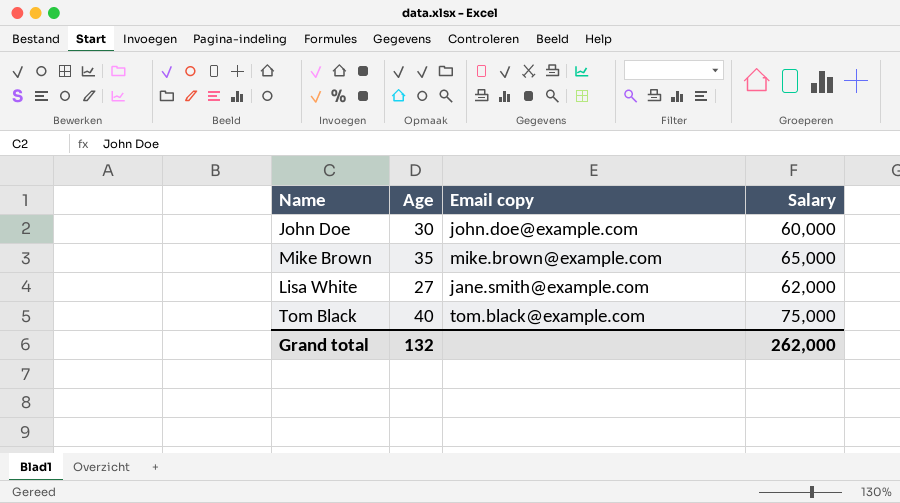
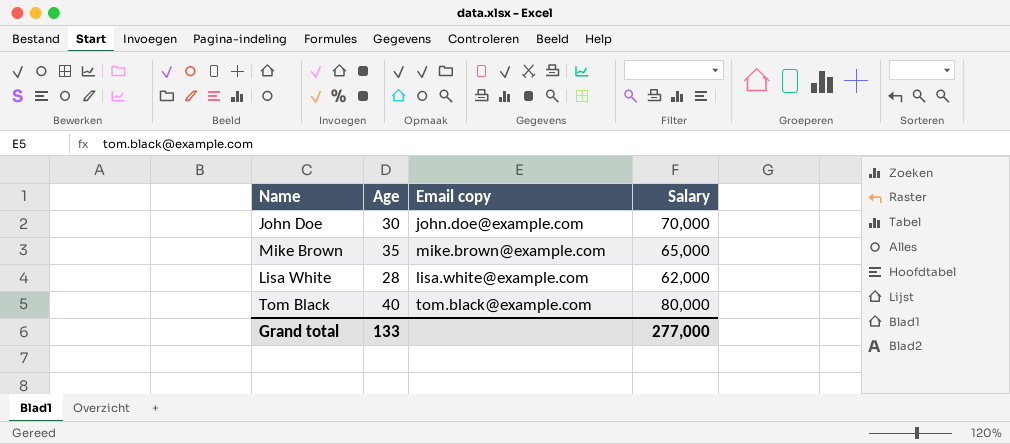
John Doe | Salary: 60,000 -> 70,000
Lisa White | Age: 27 -> 28
Lisa White | Email copy: jane.smith@example.com -> lisa.white@example.com
Tom Black | Salary: 75,000 -> 80,000
Grand total | Age: 132 -> 133
Grand total | Salary: 262,000 -> 277,000

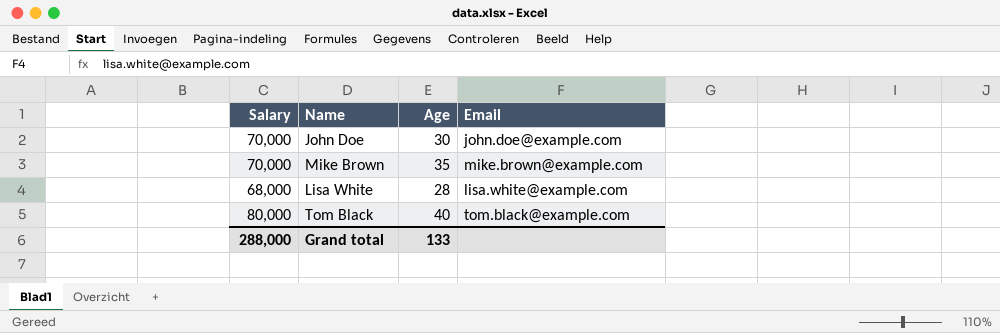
column Salary | position: 4 -> 1
column name: Email copy -> Email
Mike Brown | Salary: 65,000 -> 70,000
Lisa White | Salary: 62,000 -> 68,000
Grand total | Salary: 277,000 -> 288,000

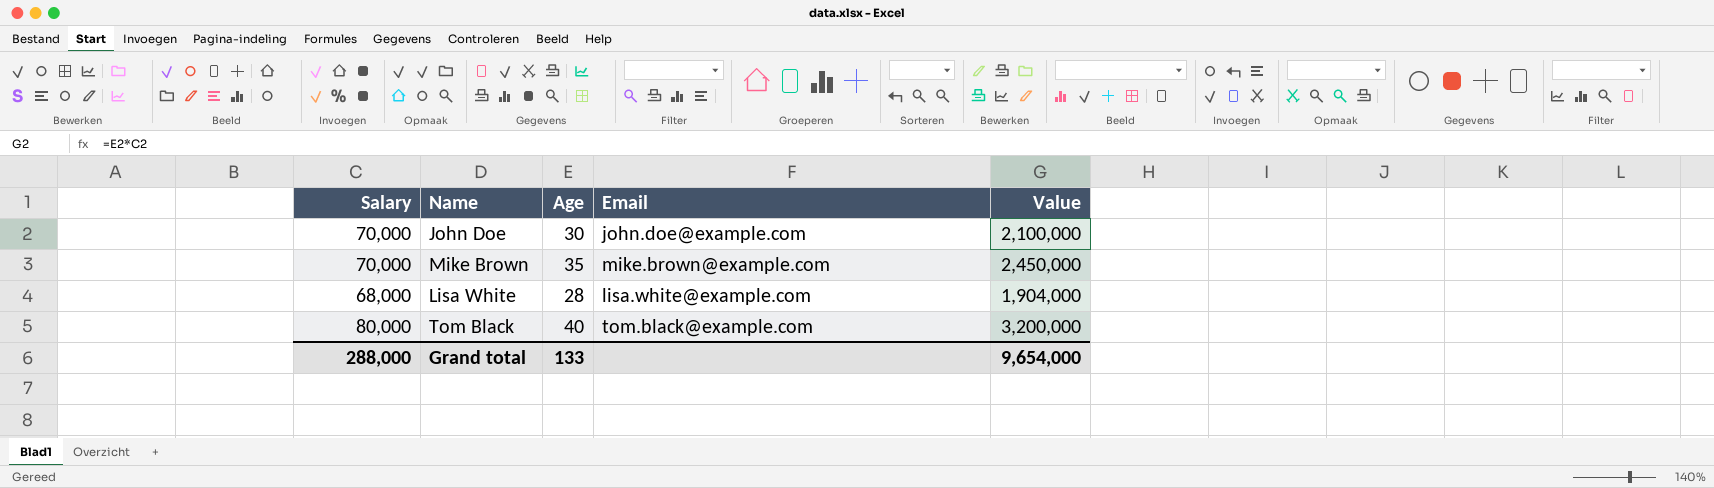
column Value | formula: none -> [Salary] * [Age]

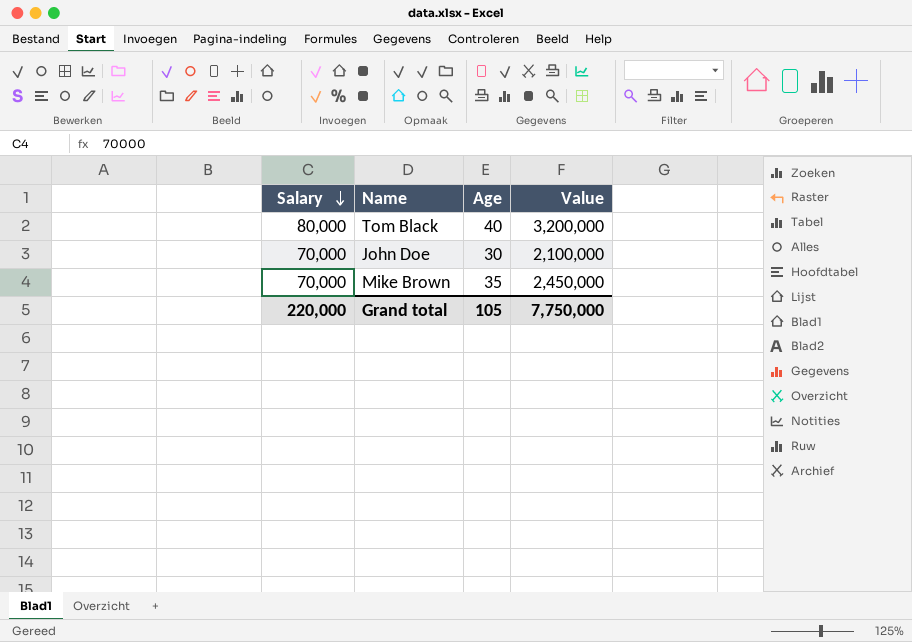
row order: none -> Salary descending
column Email | position: 4 -> none
row Lisa White: 68,000 | 28 | lisa.white@example.com | 1,904,000 -> none
Grand total | Salary: 288,000 -> 220,000
Grand total | Age: 133 -> 105
Grand total | Value: 9,654,000 -> 7,750,000

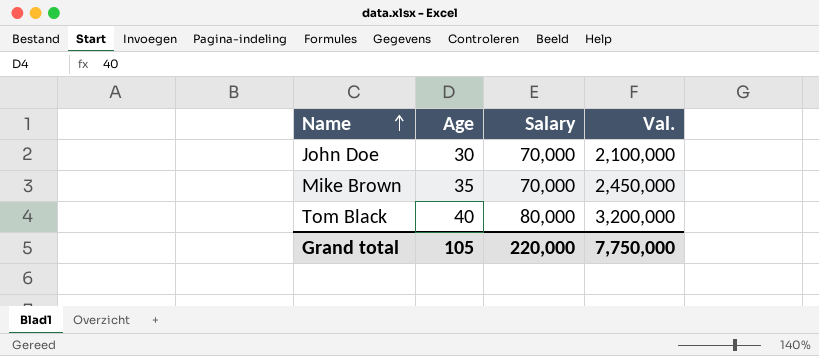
row order: Salary descending -> Name ascending
column Salary | position: 1 -> 3
column name: Value -> Val.

